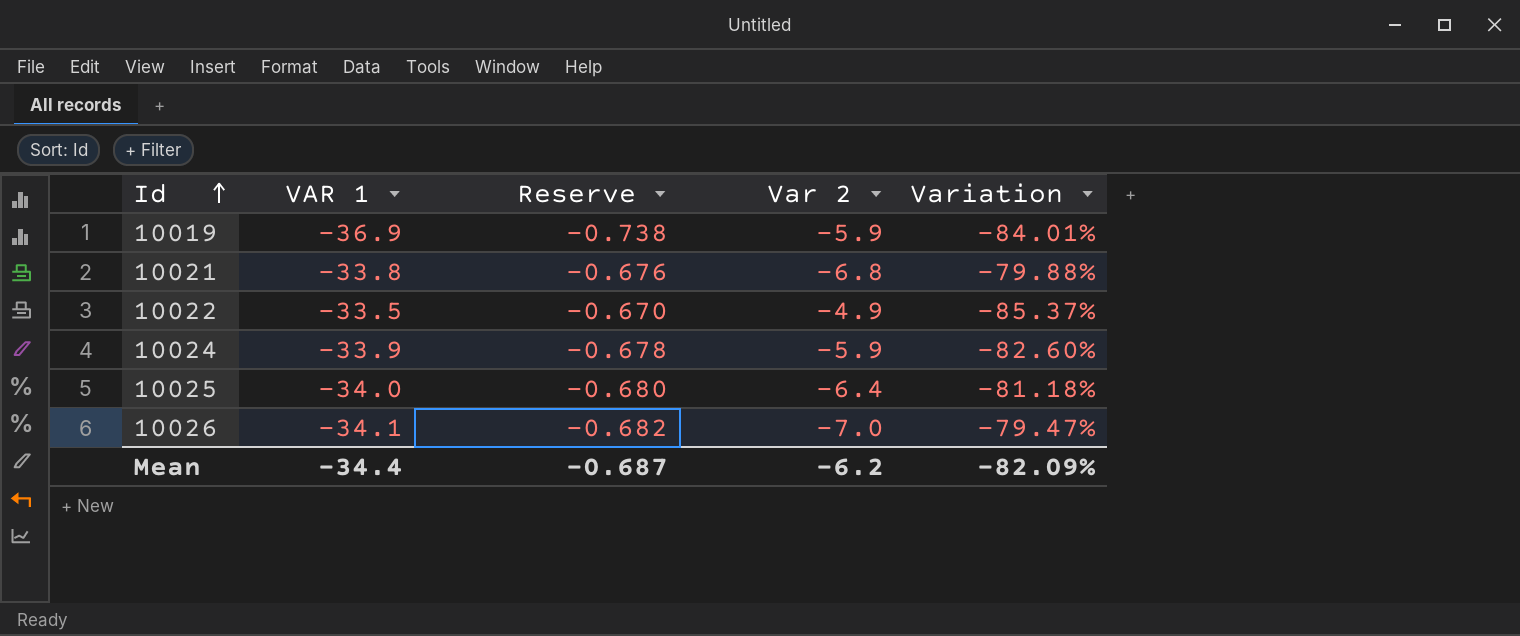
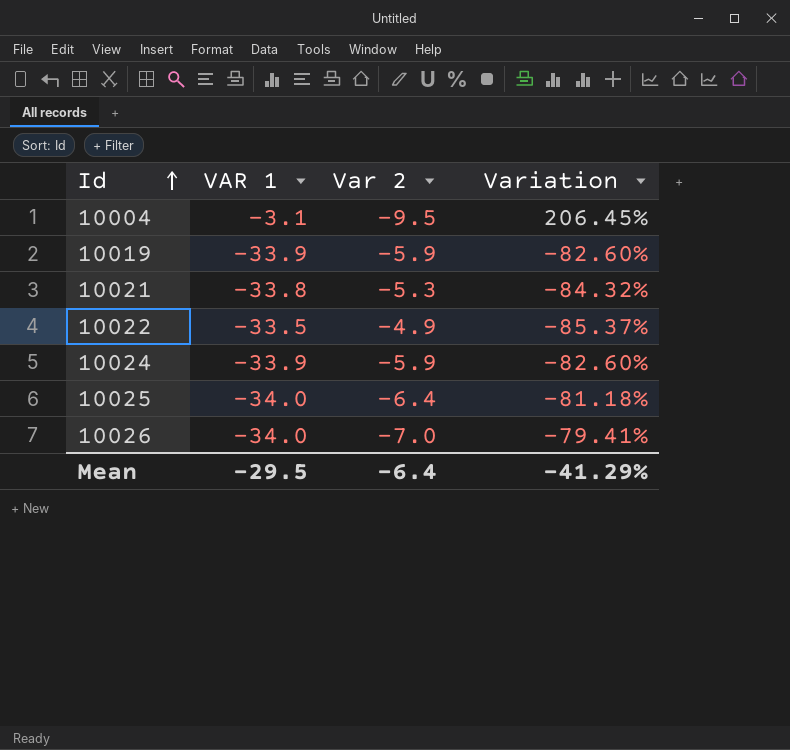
column Reserve | formula: [VAR 1] * 0.02 -> none
row 10004: none -> -3.1 | -9.5 | 206.45%
10019 | VAR 1: -36.9 -> -33.9
10019 | Variation: -84.01% -> -82.60%
10021 | Var 2: -6.8 -> -5.3
10021 | Variation: -79.88% -> -84.32%
10026 | VAR 1: -34.1 -> -34.0
10026 | Variation: -79.47% -> -79.41%
Mean | VAR 1: -34.4 -> -29.5
Mean | Var 2: -6.2 -> -6.4
Mean | Variation: -82.09% -> -41.29%

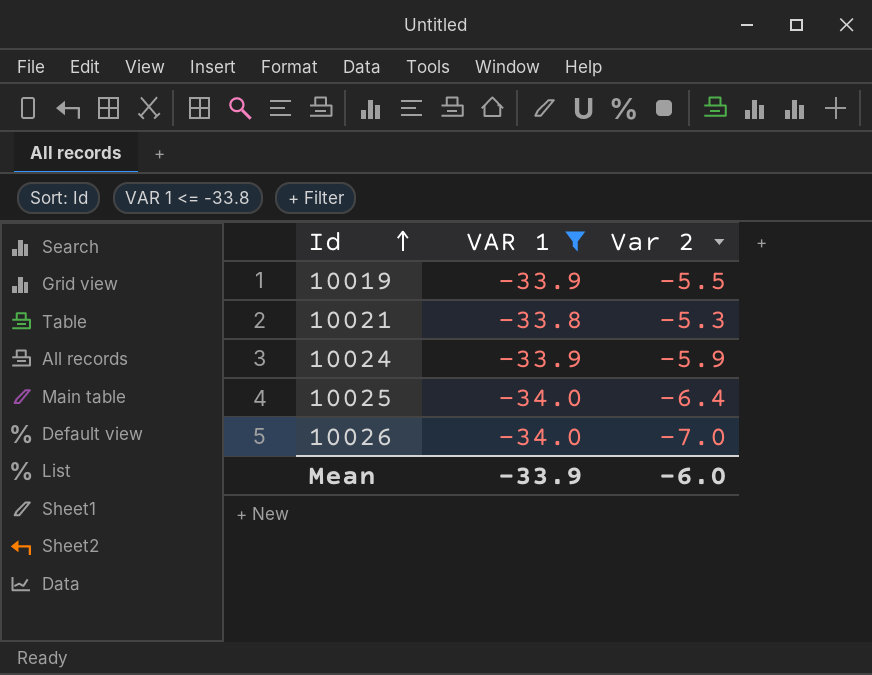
filter: none -> VAR 1 <= -33.8
column Variation | formula: ([Var 2] - [VAR 1]) / [VAR 1] -> none
10019 | Var 2: -5.9 -> -5.5
Mean | VAR 1: -29.5 -> -33.9
Mean | Var 2: -6.4 -> -6.0

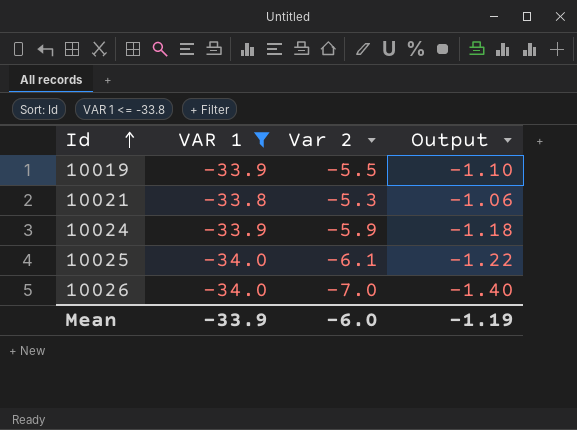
column Output | formula: none -> [Var 2] * 0.2
10025 | Var 2: -6.4 -> -6.1

